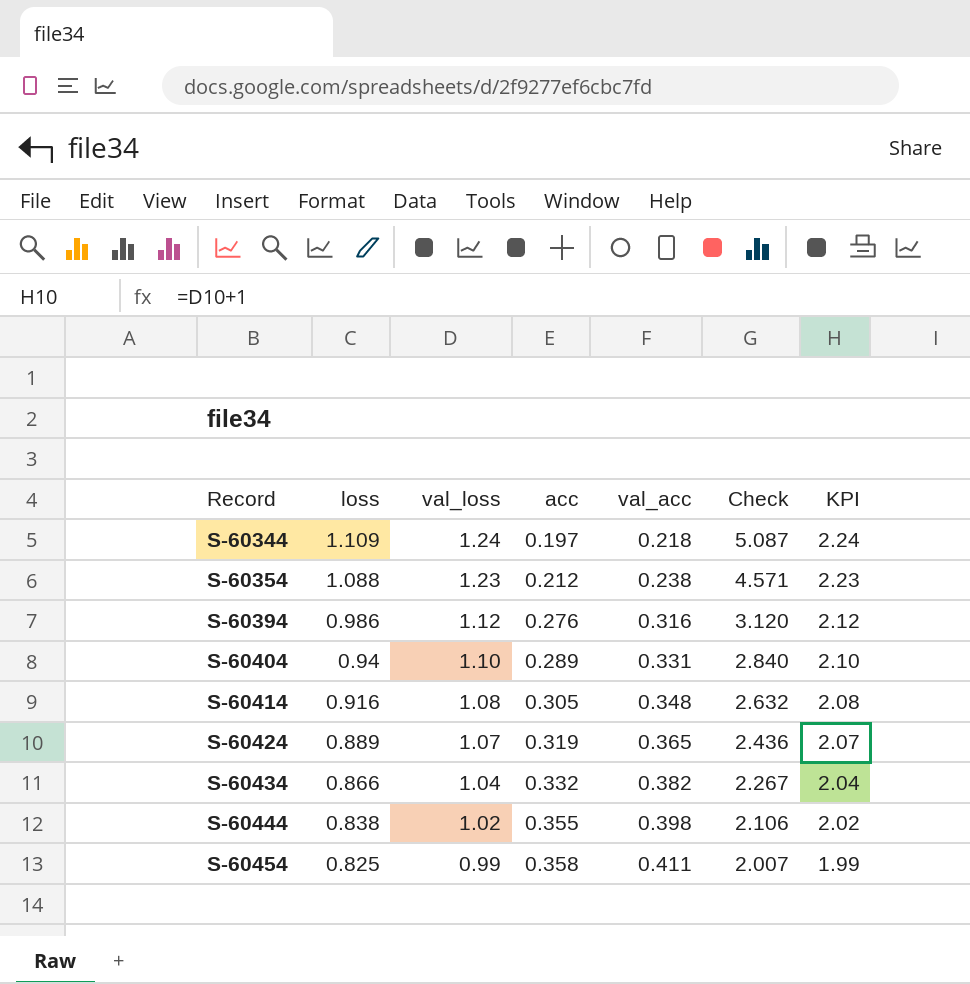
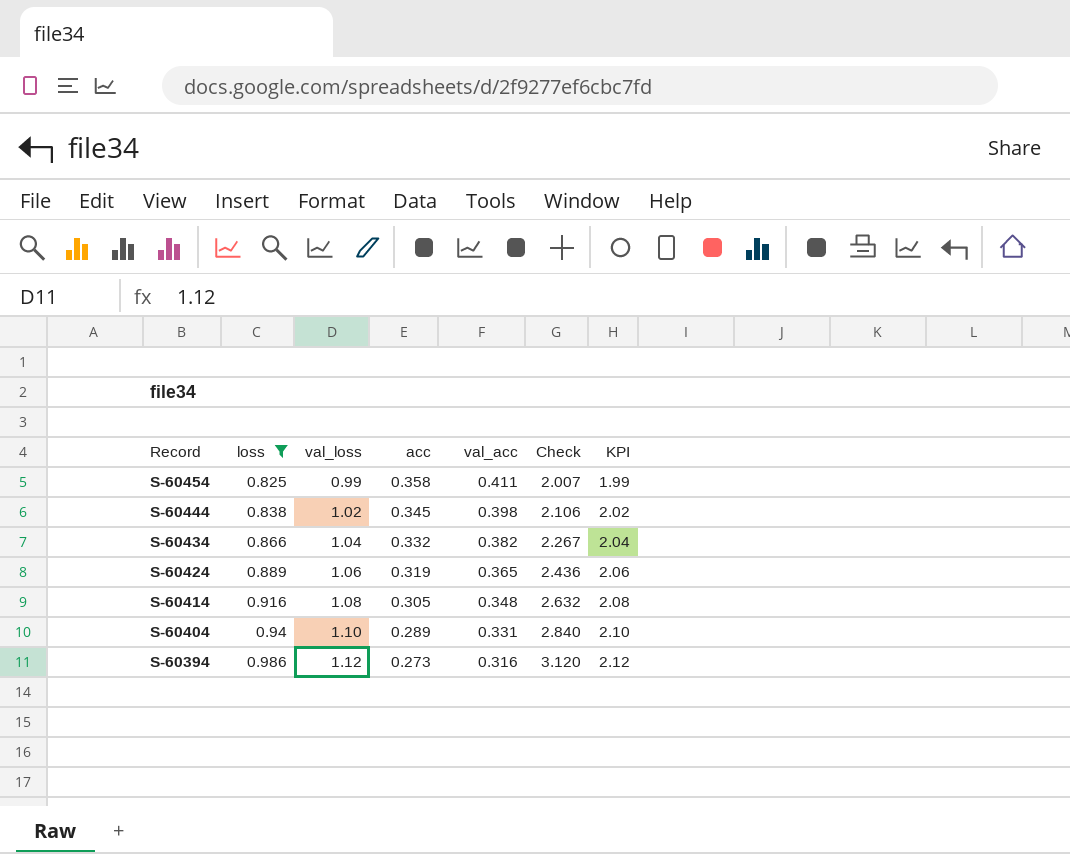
filter: none -> loss <= 0.986
row order: Record ascending -> Record descending
S-60444 | acc: 0.355 -> 0.345
S-60424 | val_loss: 1.07 -> 1.06
S-60424 | KPI: 2.07 -> 2.06
S-60394 | acc: 0.276 -> 0.273

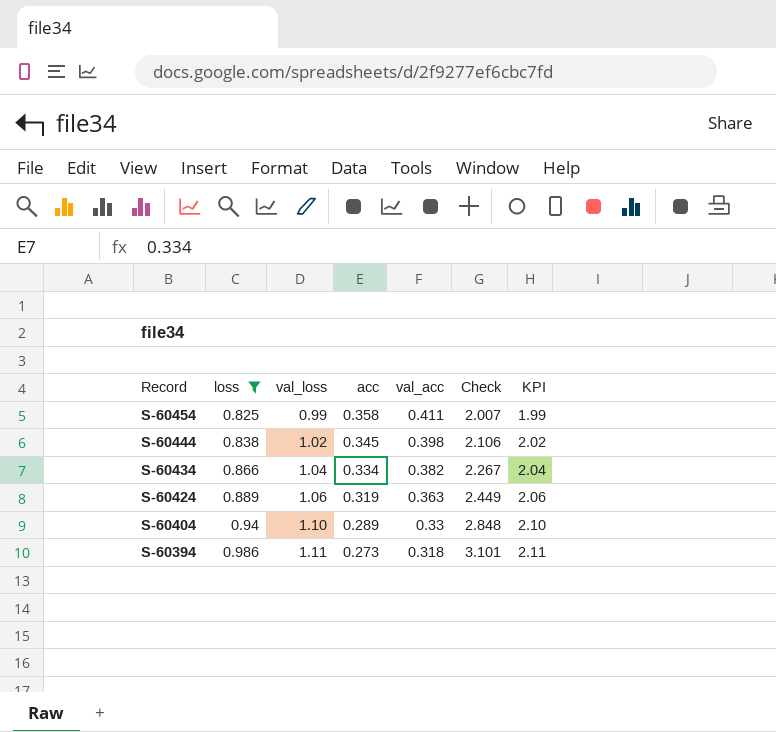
row S-60414: 0.916 | 1.08 | 0.305 | 0.348 | 2.632 | 2.08 -> none
S-60434 | acc: 0.332 -> 0.334
S-60424 | val_acc: 0.365 -> 0.363
S-60424 | Check: 2.436 -> 2.449
S-60404 | val_acc: 0.331 -> 0.33
S-60404 | Check: 2.840 -> 2.848
S-60394 | val_loss: 1.12 -> 1.11
S-60394 | val_acc: 0.316 -> 0.318
S-60394 | Check: 3.120 -> 3.101
S-60394 | KPI: 2.12 -> 2.11

